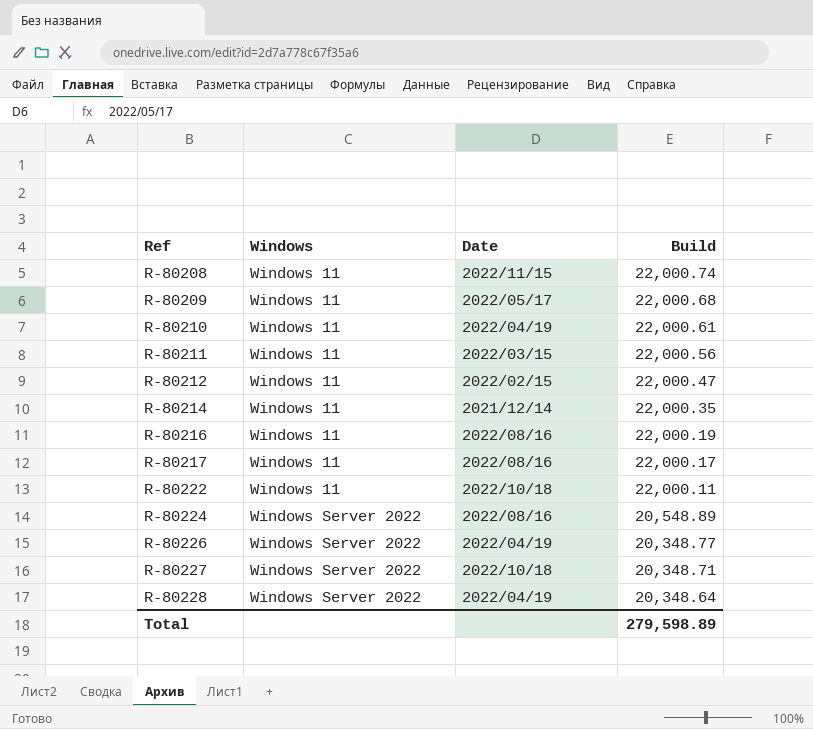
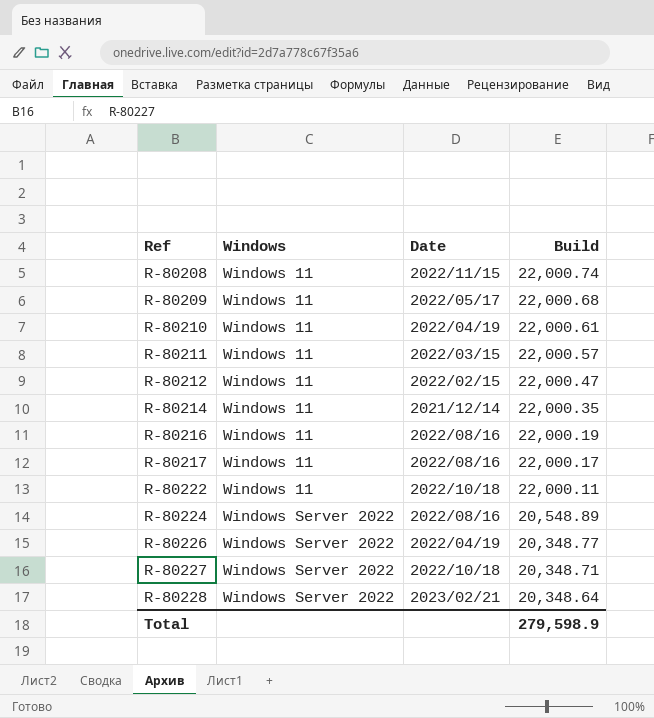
R-80211 | Build: 22,000.56 -> 22,000.57
R-80228 | Date: 2022/04/19 -> 2023/02/21
Total | Build: 279,598.89 -> 279,598.9

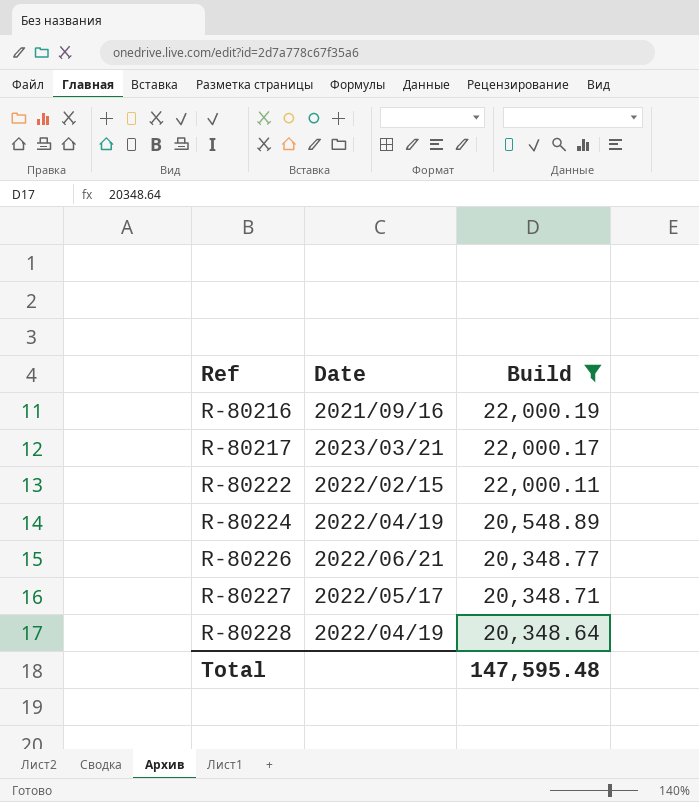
filter: none -> Build <= 22,000.19
column Windows | position: 2 -> none
R-80216 | Date: 2022/08/16 -> 2021/09/16
R-80217 | Date: 2022/08/16 -> 2023/03/21
R-80222 | Date: 2022/10/18 -> 2022/02/15
R-80224 | Date: 2022/08/16 -> 2022/04/19
R-80226 | Date: 2022/04/19 -> 2022/06/21
R-80227 | Date: 2022/10/18 -> 2022/05/17
R-80228 | Date: 2023/02/21 -> 2022/04/19
Total | Build: 279,598.9 -> 147,595.48

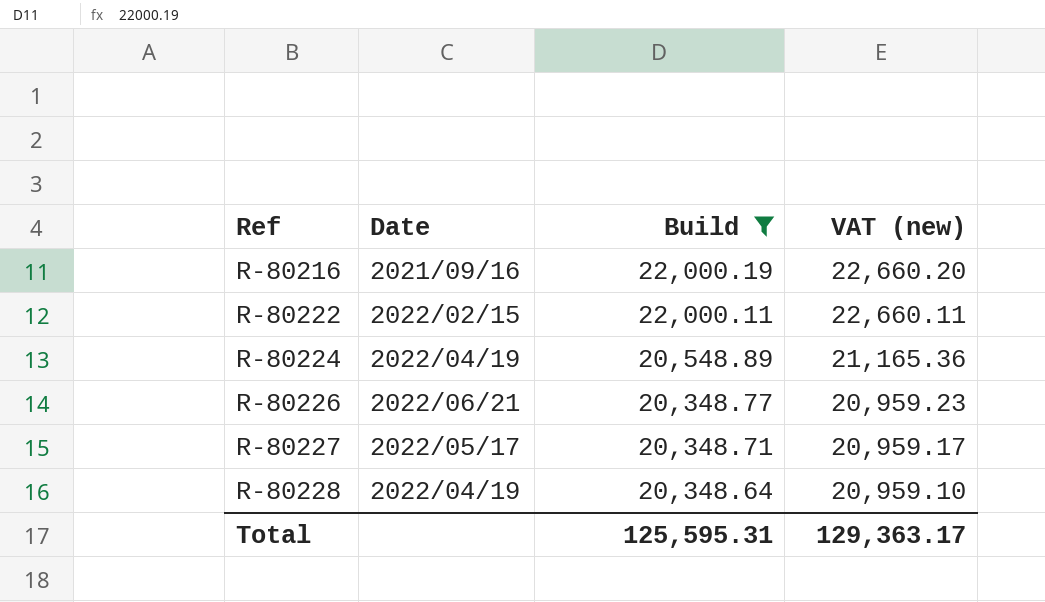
column VAT (new) | formula: none -> [Build] * 1.03
row R-80217: 2023/03/21 | 22,000.17 -> none
Total | Build: 147,595.48 -> 125,595.31

